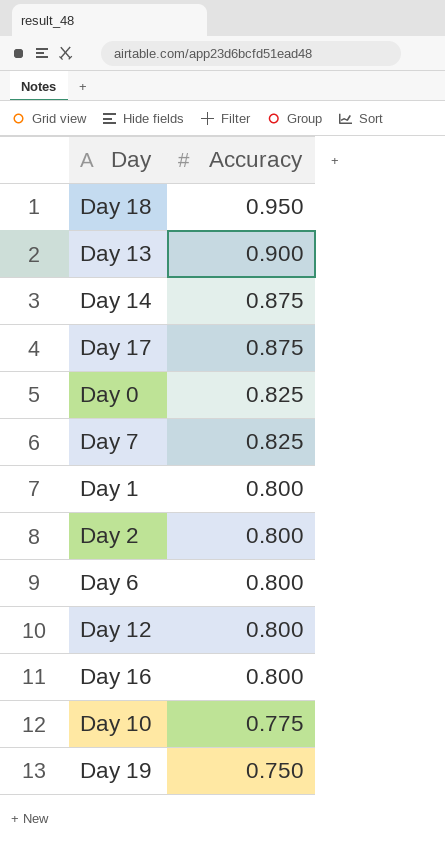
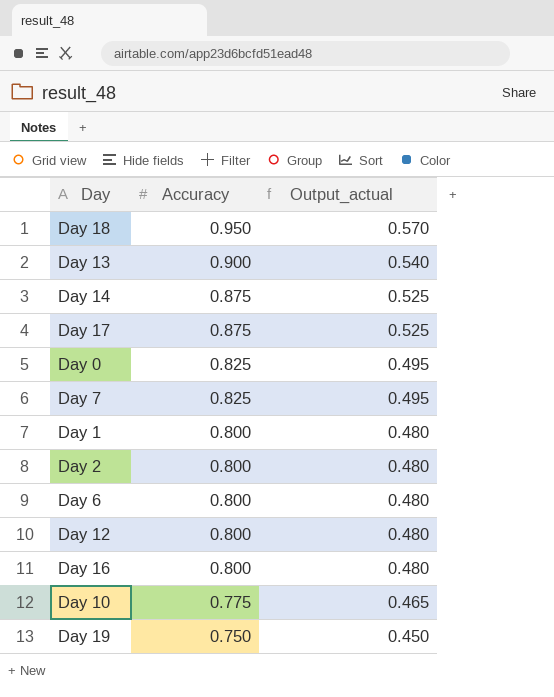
column Output_actual | formula: none -> [Accuracy] * 0.6

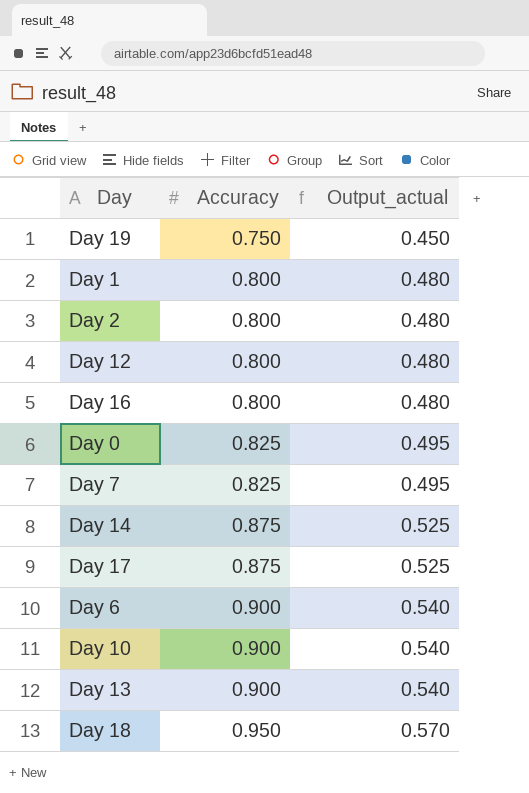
row order: Accuracy descending -> Accuracy ascending
Day 6 | Accuracy: 0.800 -> 0.900
Day 6 | Output_actual: 0.480 -> 0.540
Day 10 | Accuracy: 0.775 -> 0.900
Day 10 | Output_actual: 0.465 -> 0.540

